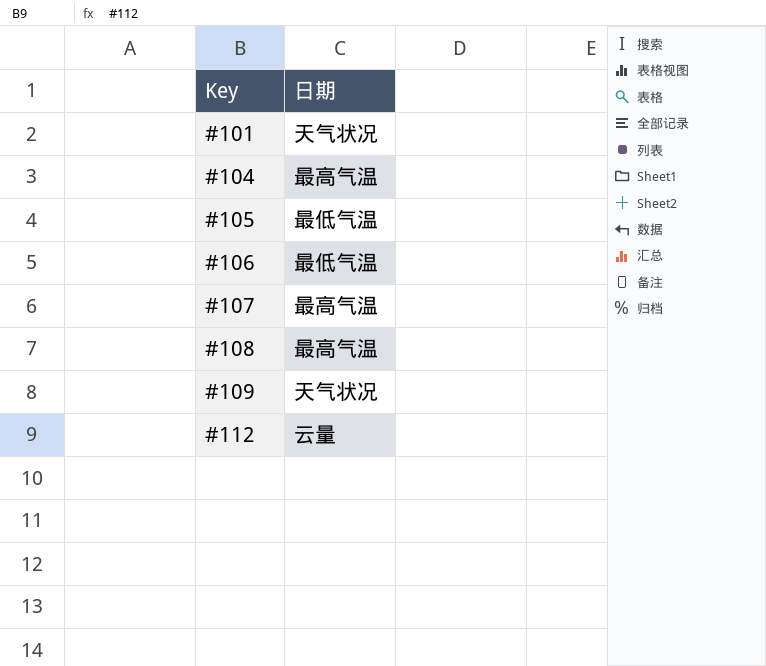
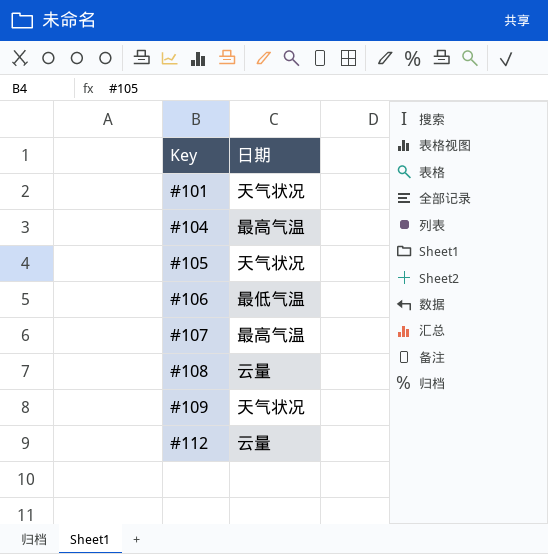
#105 | 日期: 最低气温 -> 天气状况
#108 | 日期: 最高气温 -> 云量

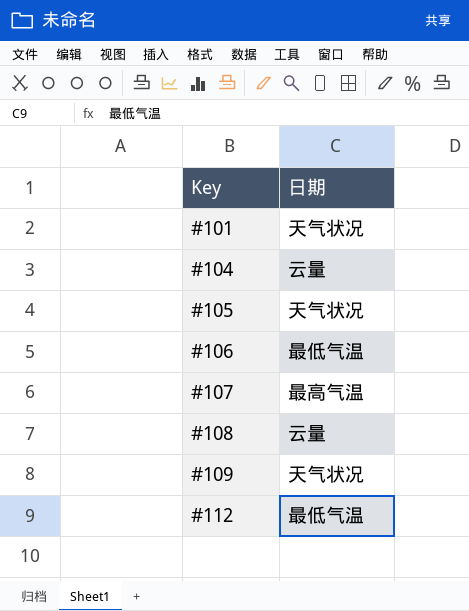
#104 | 日期: 最高气温 -> 云量
#112 | 日期: 云量 -> 最低气温

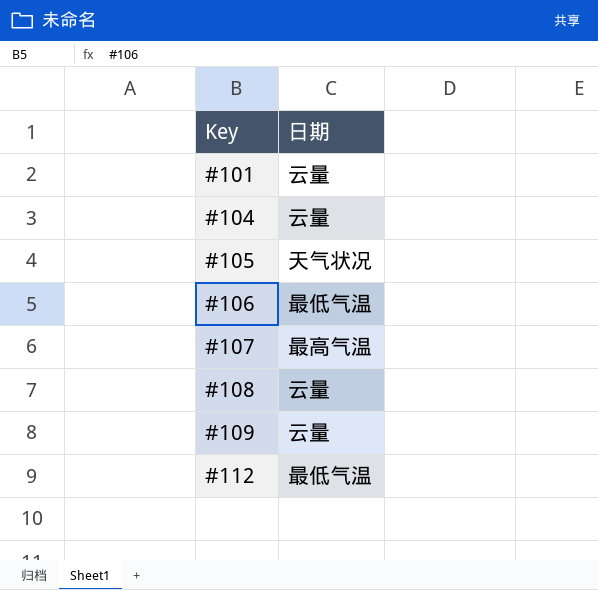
#101 | 日期: 天气状况 -> 云量
#109 | 日期: 天气状况 -> 云量

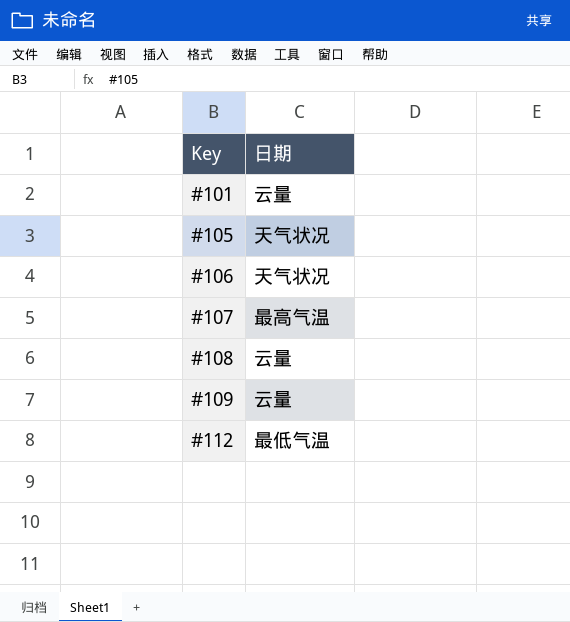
row #104: 云量 -> none
#106 | 日期: 最低气温 -> 天气状况

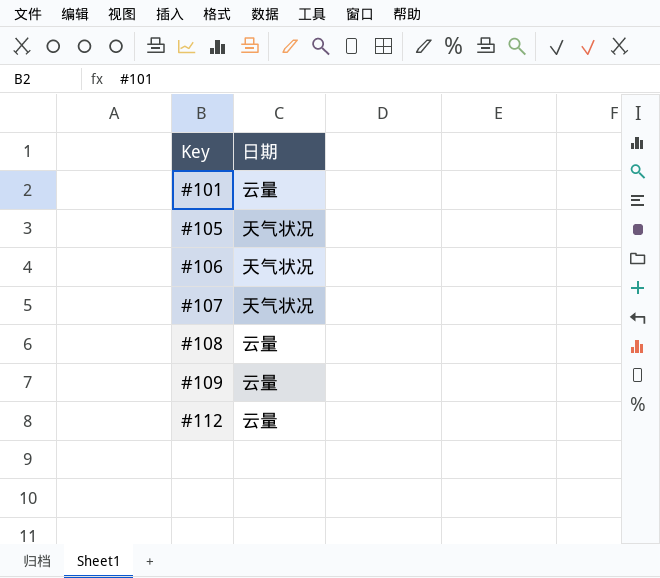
#107 | 日期: 最高气温 -> 天气状况
#112 | 日期: 最低气温 -> 云量

